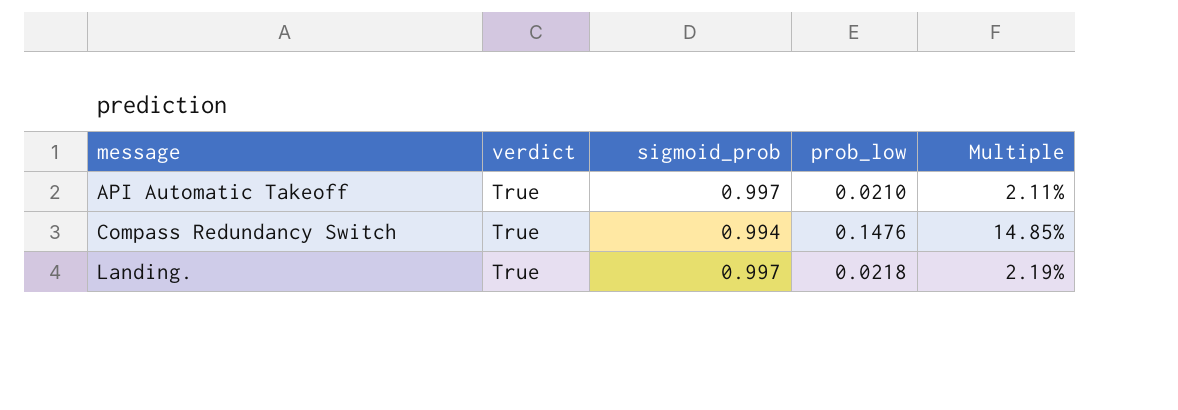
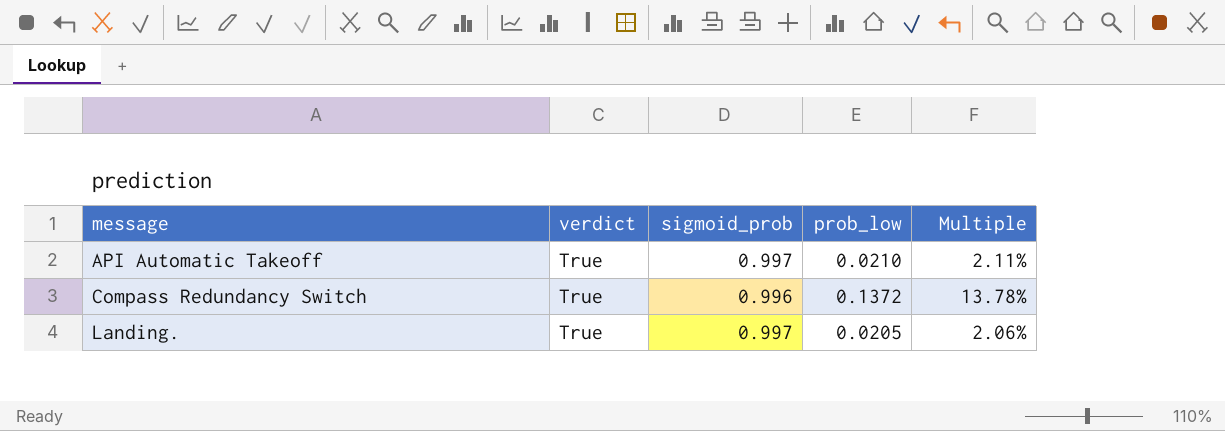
Compass Redundancy Switch | sigmoid_prob: 0.994 -> 0.996
Compass Redundancy Switch | prob_low: 0.1476 -> 0.1372
Compass Redundancy Switch | Multiple: 14.85% -> 13.78%
Landing. | prob_low: 0.0218 -> 0.0205
Landing. | Multiple: 2.19% -> 2.06%

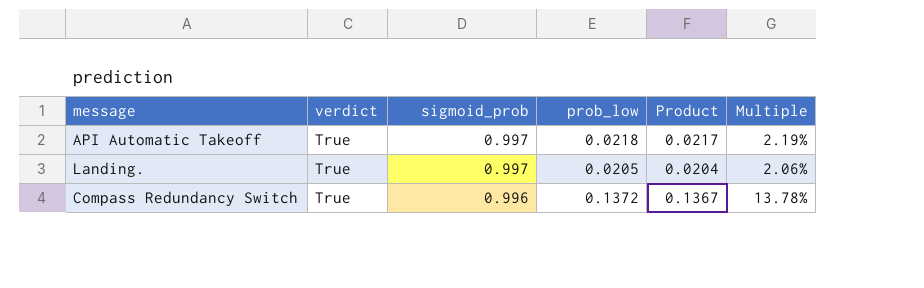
row order: message ascending -> sigmoid_prob descending
column Product | formula: none -> [sigmoid_prob] * [prob_low]
API Automatic Takeoff | prob_low: 0.0210 -> 0.0218
API Automatic Takeoff | Multiple: 2.11% -> 2.19%

